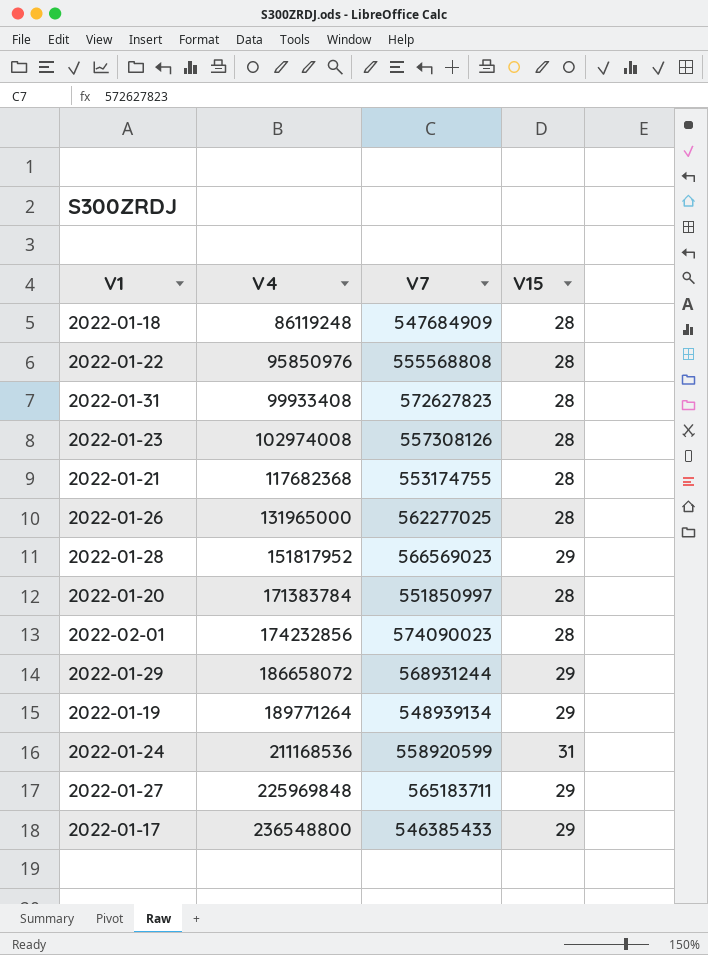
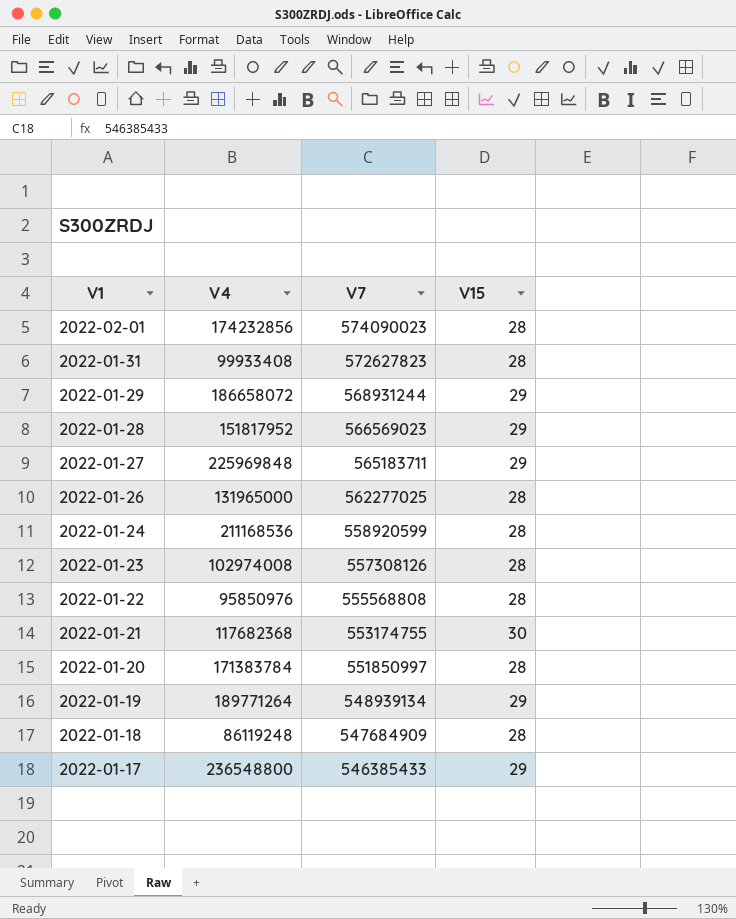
row order: V4 ascending -> V1 descending
2022-01-24 | V15: 31 -> 28
2022-01-21 | V15: 28 -> 30

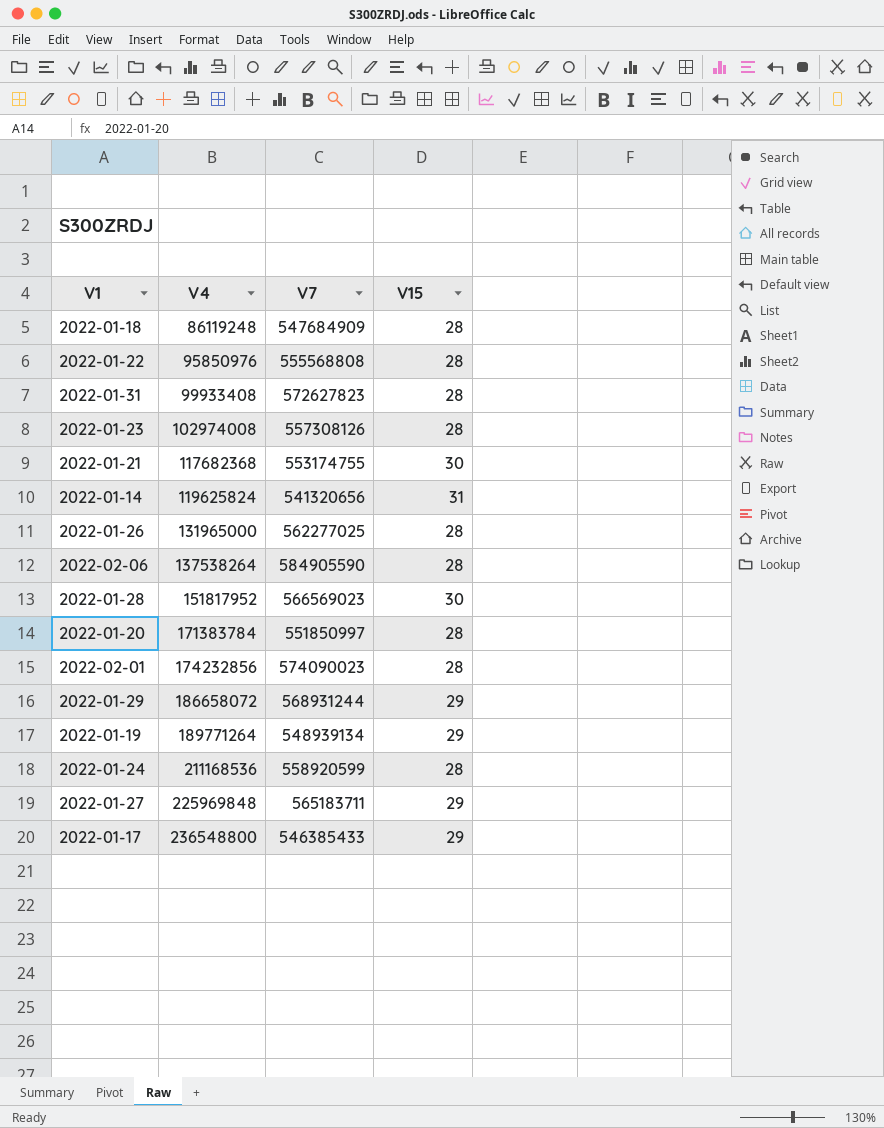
row order: V1 descending -> V4 ascending
row 2022-01-14: none -> 119625824 | 541320656 | 31
row 2022-02-06: none -> 137538264 | 584905590 | 28
2022-01-28 | V15: 29 -> 30

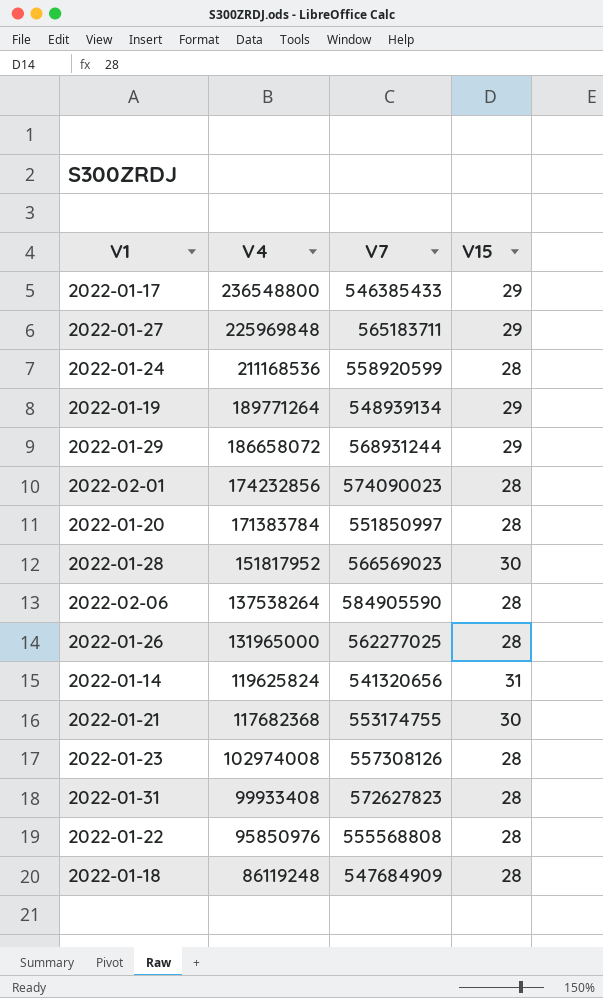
row order: V4 ascending -> V4 descending

